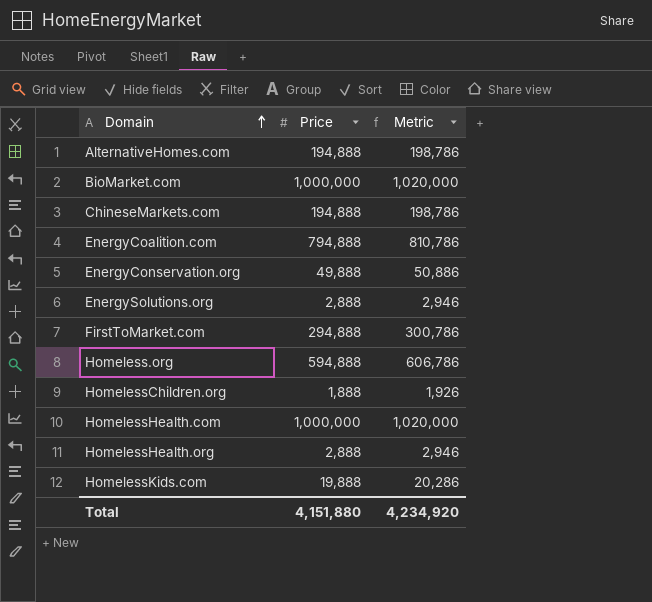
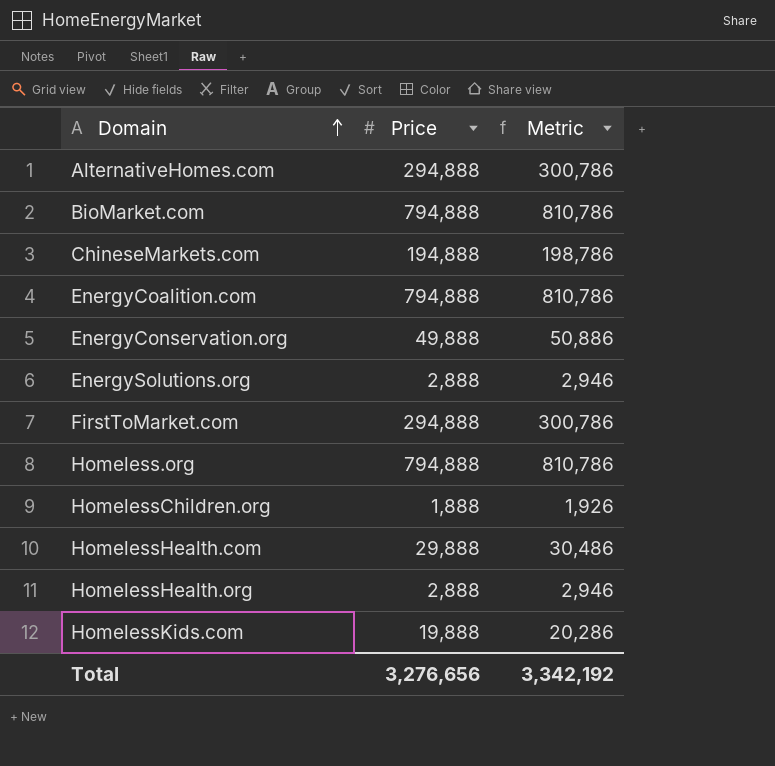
AlternativeHomes.com | Price: 194,888 -> 294,888
AlternativeHomes.com | Metric: 198,786 -> 300,786
BioMarket.com | Price: 1,000,000 -> 794,888
BioMarket.com | Metric: 1,020,000 -> 810,786
Homeless.org | Price: 594,888 -> 794,888
Homeless.org | Metric: 606,786 -> 810,786
HomelessHealth.com | Price: 1,000,000 -> 29,888
HomelessHealth.com | Metric: 1,020,000 -> 30,486
Total | Price: 4,151,880 -> 3,276,656
Total | Metric: 4,234,920 -> 3,342,192

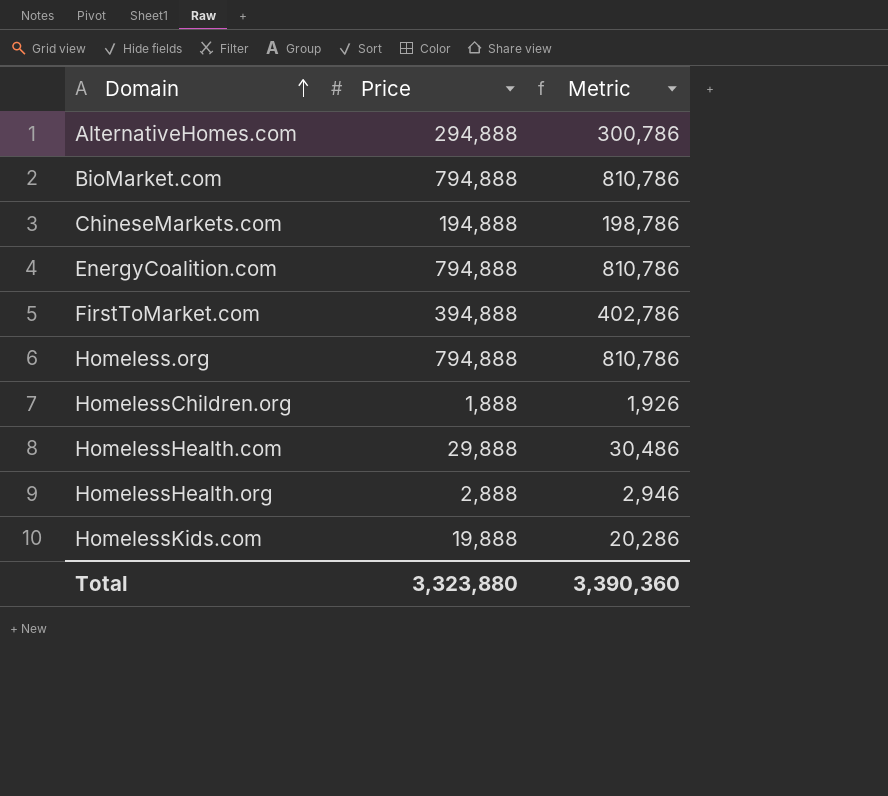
row EnergyConservation.org: 49,888 | 50,886 -> none
row EnergySolutions.org: 2,888 | 2,946 -> none
FirstToMarket.com | Price: 294,888 -> 394,888
FirstToMarket.com | Metric: 300,786 -> 402,786
Total | Price: 3,276,656 -> 3,323,880
Total | Metric: 3,342,192 -> 3,390,360

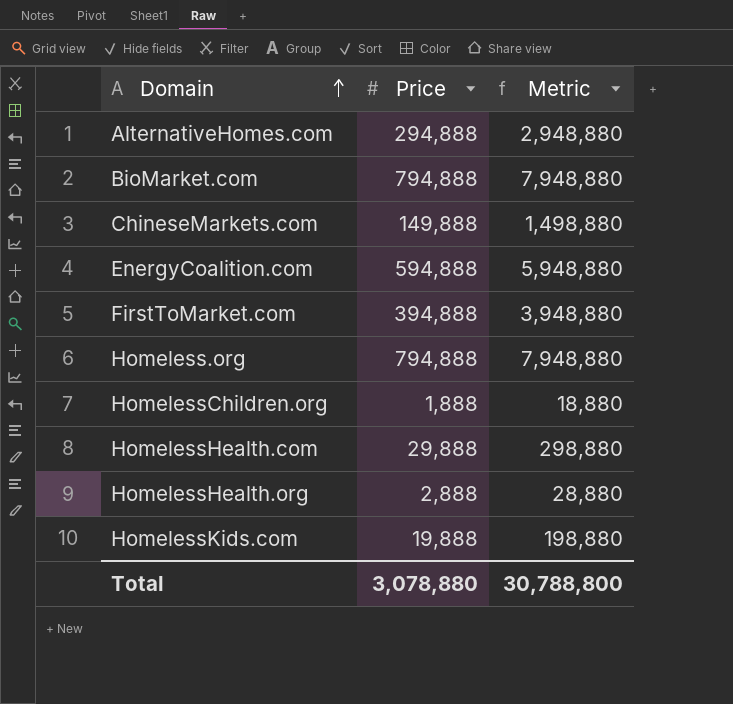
column Metric | formula: [Price] * 1.02 -> [Price] * 10
ChineseMarkets.com | Price: 194,888 -> 149,888
EnergyCoalition.com | Price: 794,888 -> 594,888
Total | Price: 3,323,880 -> 3,078,880
Total | Metric: 3,390,360 -> 30,788,800

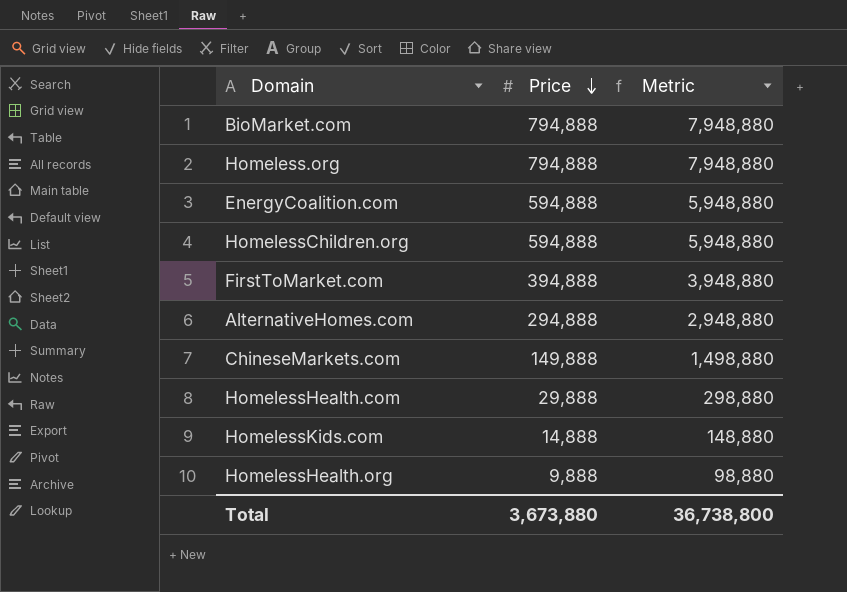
row order: Domain ascending -> Price descending
HomelessChildren.org | Price: 1,888 -> 594,888
HomelessChildren.org | Metric: 18,880 -> 5,948,880
HomelessKids.com | Price: 19,888 -> 14,888
HomelessKids.com | Metric: 198,880 -> 148,880
HomelessHealth.org | Price: 2,888 -> 9,888
HomelessHealth.org | Metric: 28,880 -> 98,880
Total | Price: 3,078,880 -> 3,673,880
Total | Metric: 30,788,800 -> 36,738,800

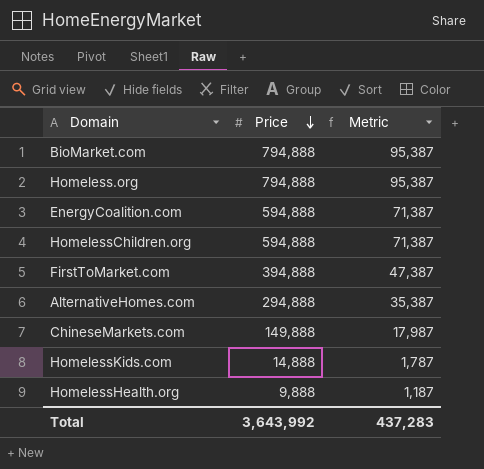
column Metric | formula: [Price] * 10 -> [Price] * 0.12
row HomelessHealth.com: 29,888 | 298,880 -> none
Total | Price: 3,673,880 -> 3,643,992
Total | Metric: 36,738,800 -> 437,283

